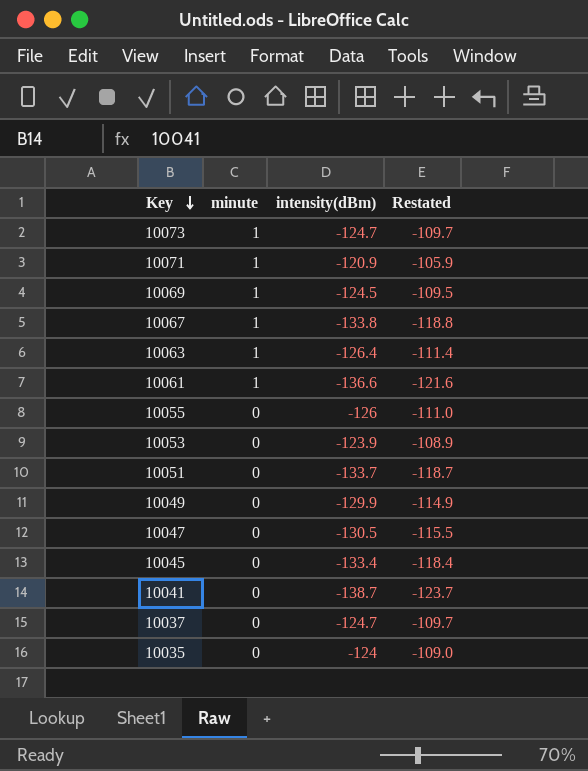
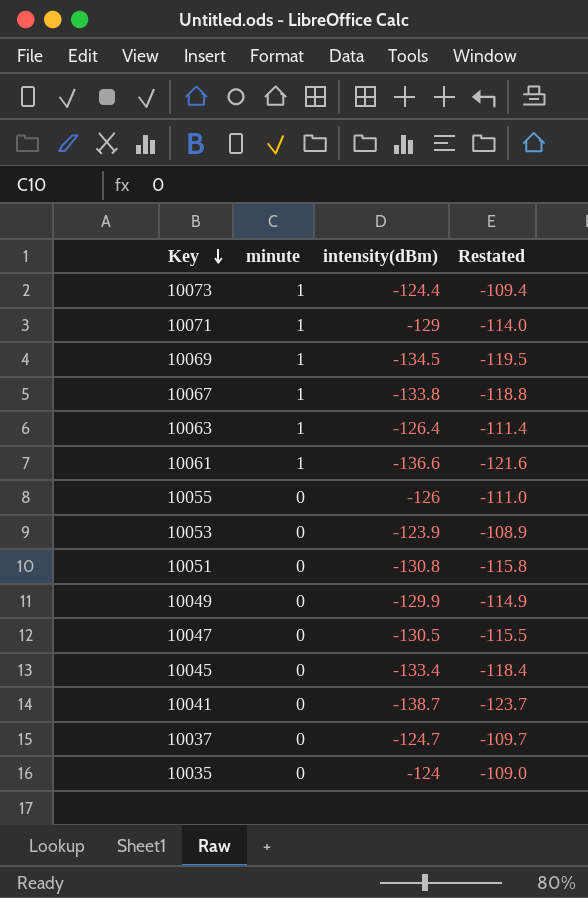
10073 | intensity(dBm): -124.7 -> -124.4
10073 | Restated: -109.7 -> -109.4
10071 | intensity(dBm): -120.9 -> -129
10071 | Restated: -105.9 -> -114.0
10069 | intensity(dBm): -124.5 -> -134.5
10069 | Restated: -109.5 -> -119.5
10051 | intensity(dBm): -133.7 -> -130.8
10051 | Restated: -118.7 -> -115.8

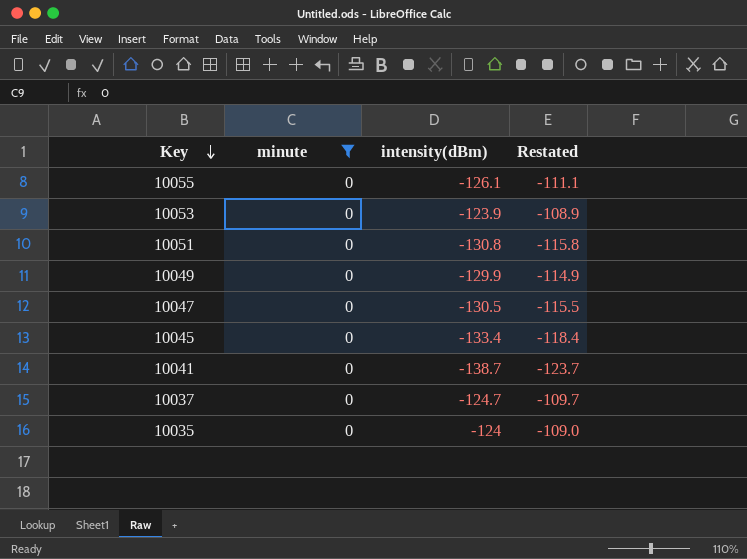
filter: none -> minute = 0
10055 | intensity(dBm): -126 -> -126.1
10055 | Restated: -111.0 -> -111.1

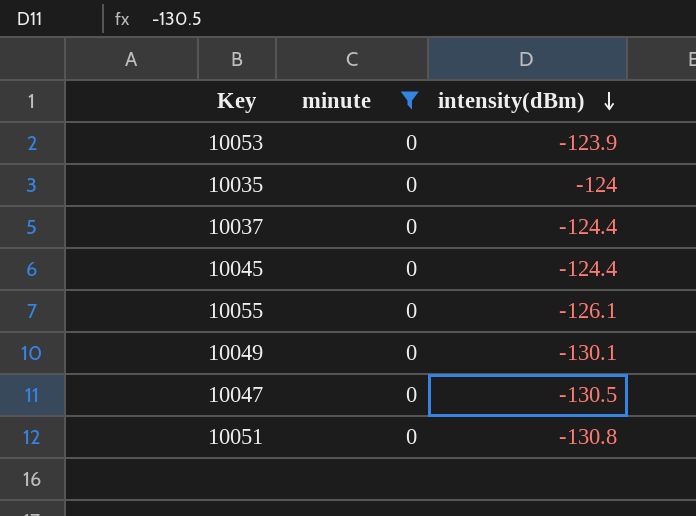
row order: Key descending -> intensity(dBm) descending
column Restated | formula: [intensity(dBm)] + 15 -> none
row 10041: 0 | -138.7 | -123.7 -> none
10037 | intensity(dBm): -124.7 -> -124.4
10045 | intensity(dBm): -133.4 -> -124.4
10049 | intensity(dBm): -129.9 -> -130.1

